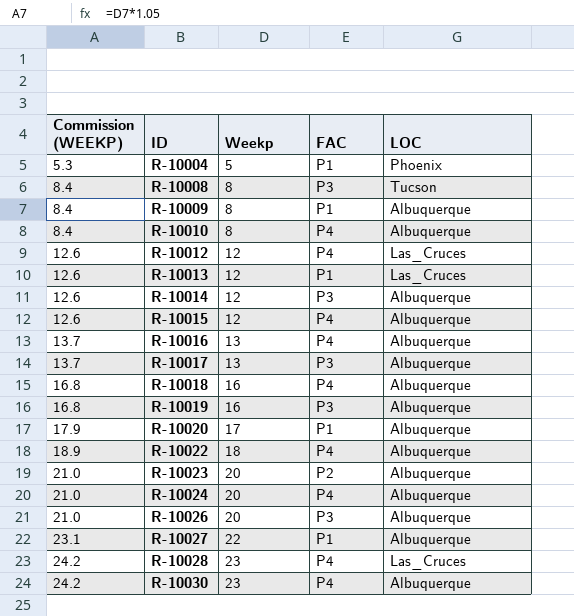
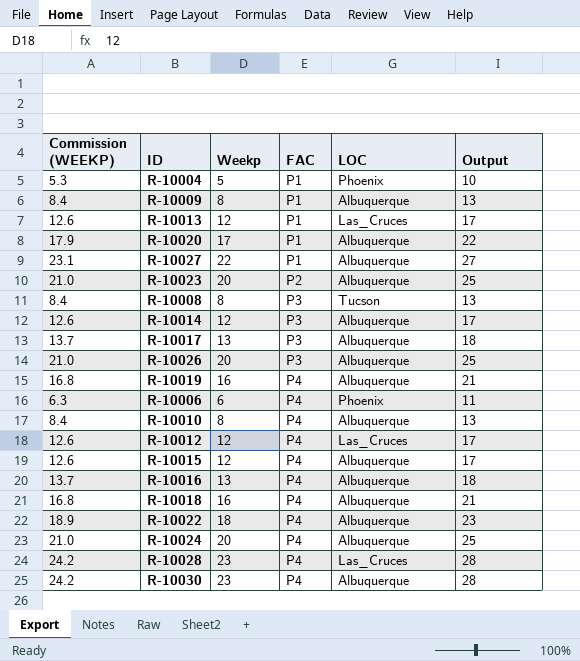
row order: Commission (WEEKP) ascending -> FAC ascending
column Output | formula: none -> [Weekp] + 5
R-10019 | FAC: P3 -> P4
row R-10006: none -> 6.3 | 6 | P4 | Phoenix | 11

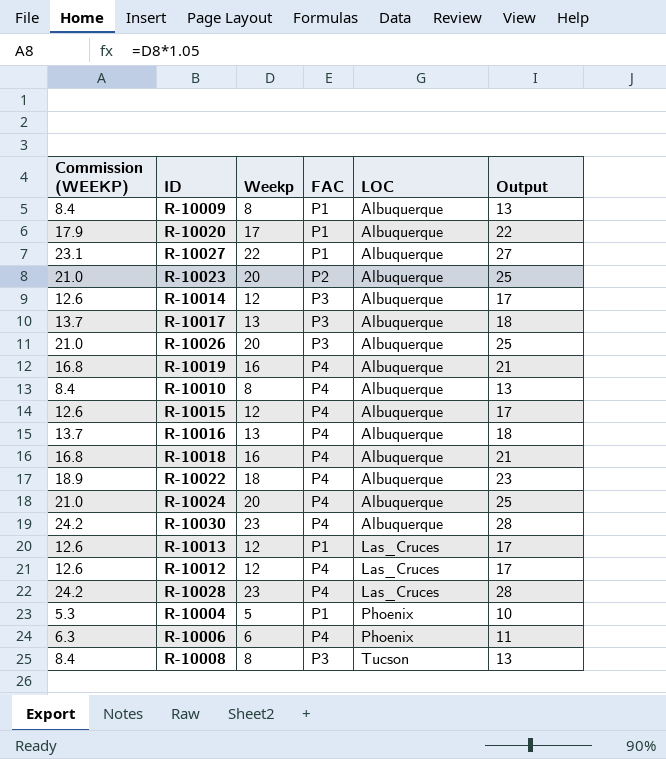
row order: FAC ascending -> LOC ascending

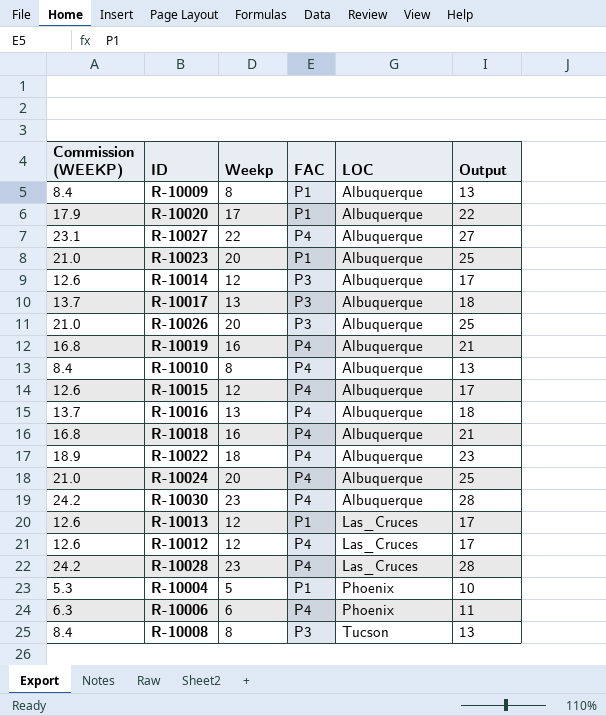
R-10027 | FAC: P1 -> P4
R-10023 | FAC: P2 -> P1

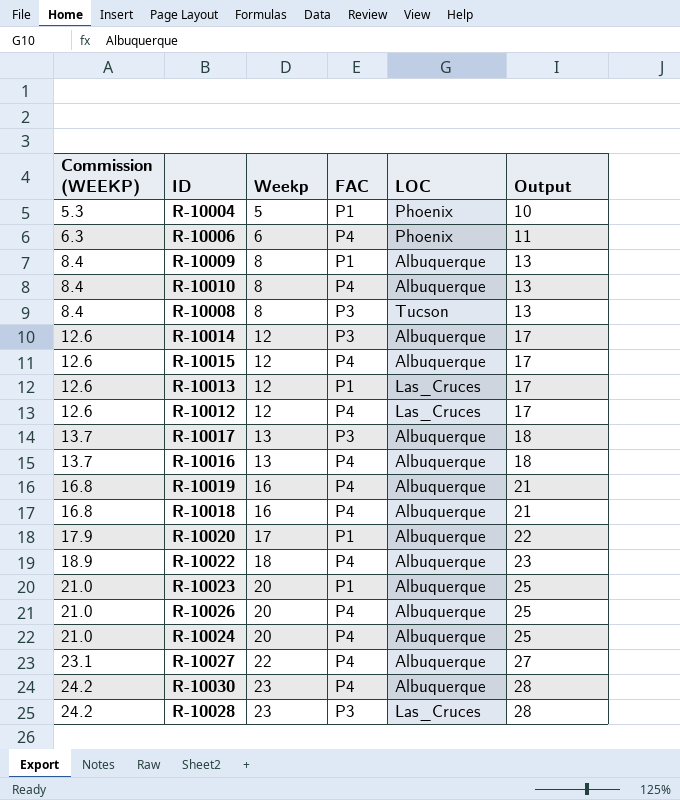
row order: LOC ascending -> Commission (WEEKP) ascending
R-10026 | FAC: P3 -> P4
R-10028 | FAC: P4 -> P3

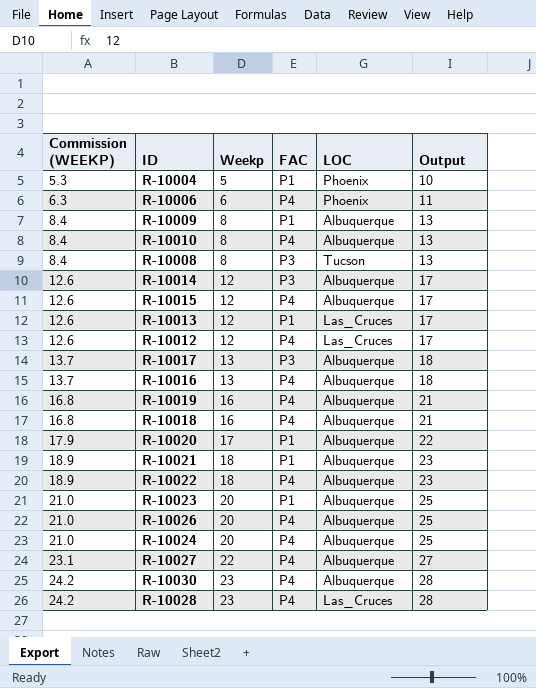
row R-10021: none -> 18.9 | 18 | P1 | Albuquerque | 23
R-10028 | FAC: P3 -> P4

